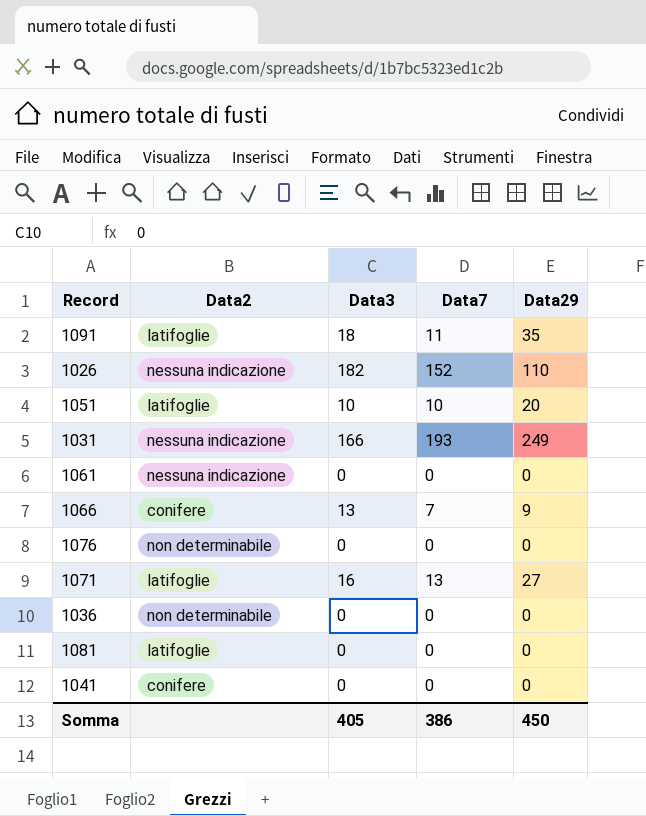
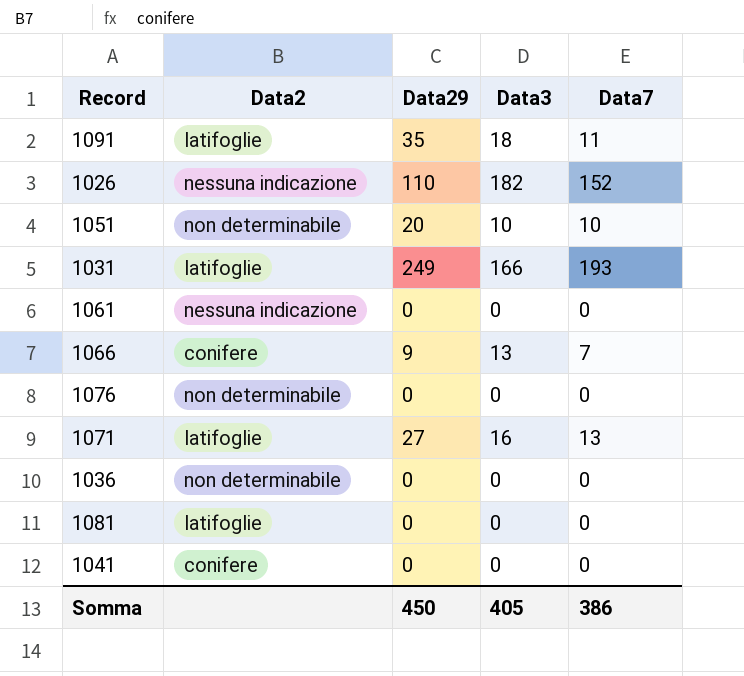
column Data29 | position: 5 -> 3
1051 | Data2: latifoglie -> non determinabile
1031 | Data2: nessuna indicazione -> latifoglie

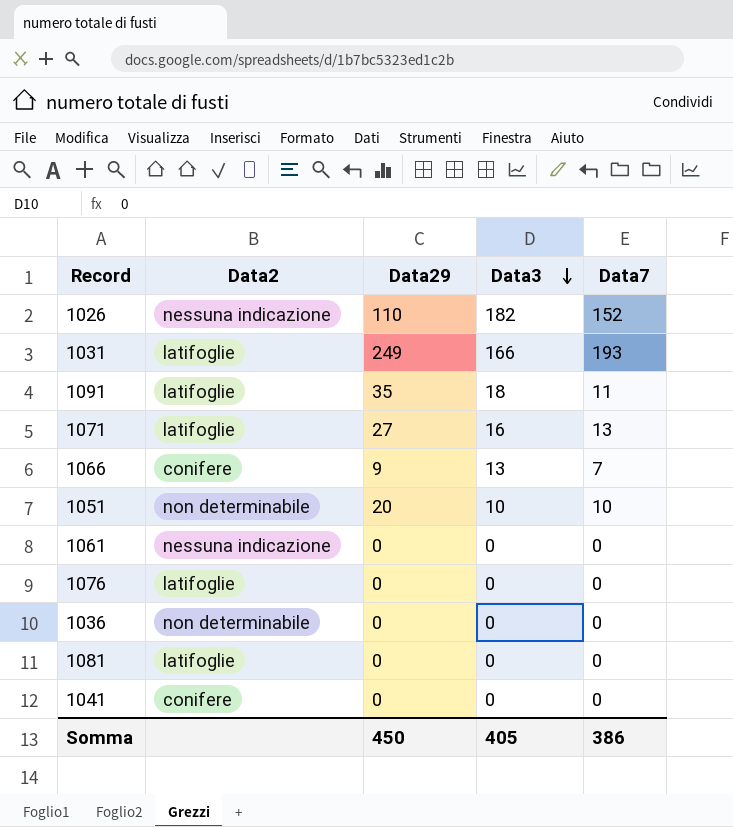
row order: none -> Data3 descending
1076 | Data2: non determinabile -> latifoglie

